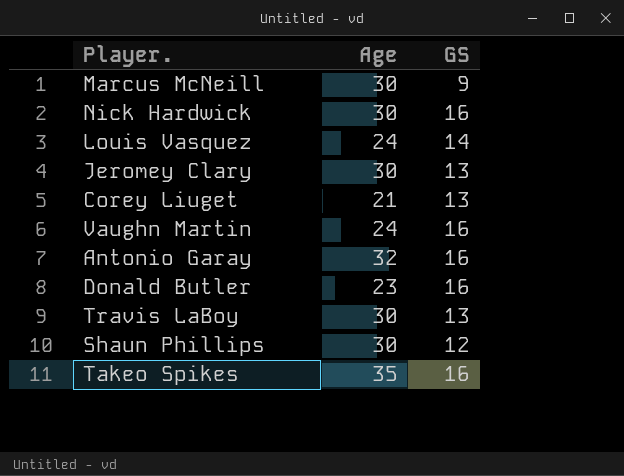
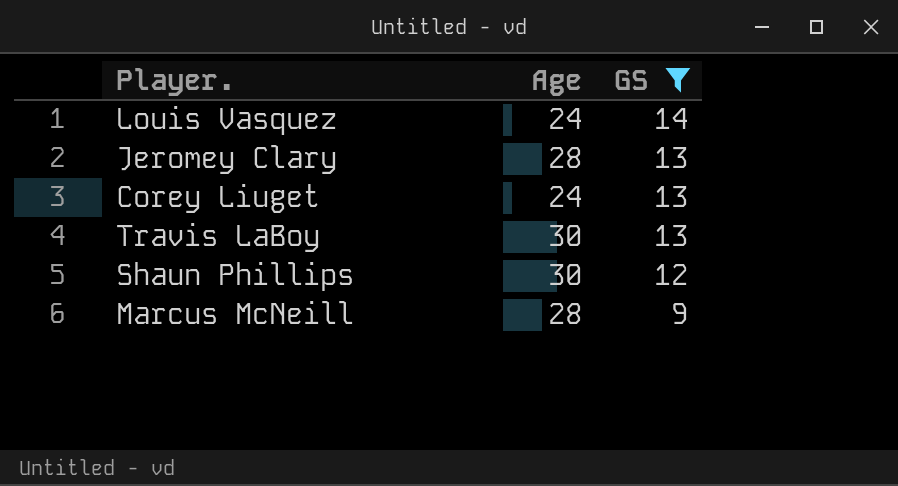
filter: none -> GS != 16
row order: none -> GS descending
Jeromey Clary | Age: 30 -> 28
Corey Liuget | Age: 21 -> 24
Marcus McNeill | Age: 30 -> 28

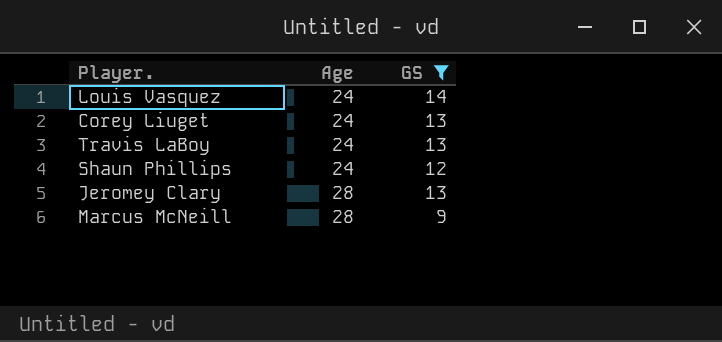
row order: GS descending -> Age ascending
Travis LaBoy | Age: 30 -> 24
Shaun Phillips | Age: 30 -> 24

